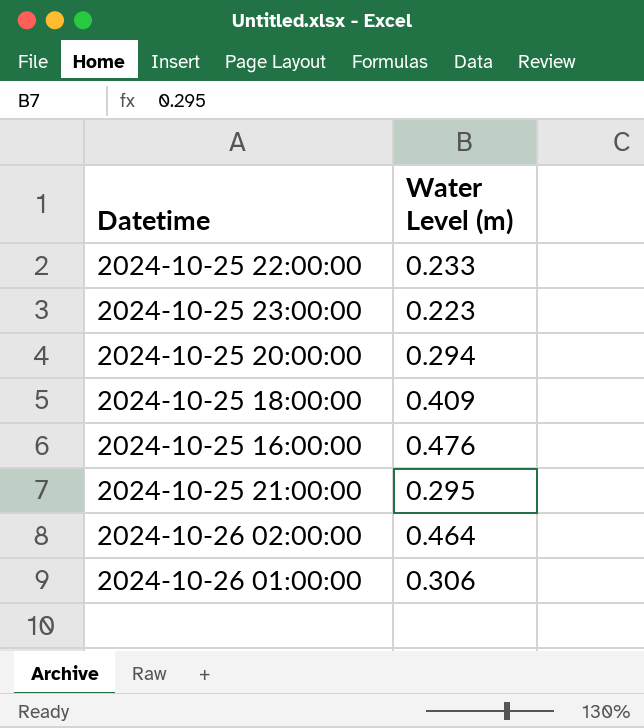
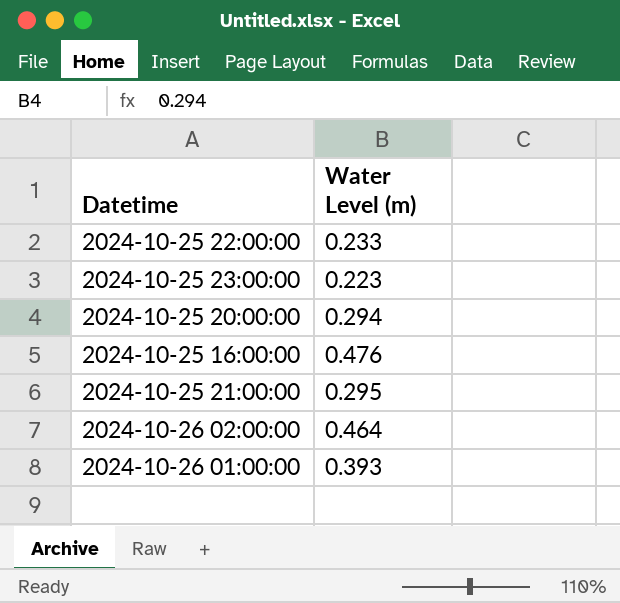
row 2024-10-25 18:00:00: 0.409 -> none
2024-10-26 01:00:00 | Water Level (m): 0.306 -> 0.393

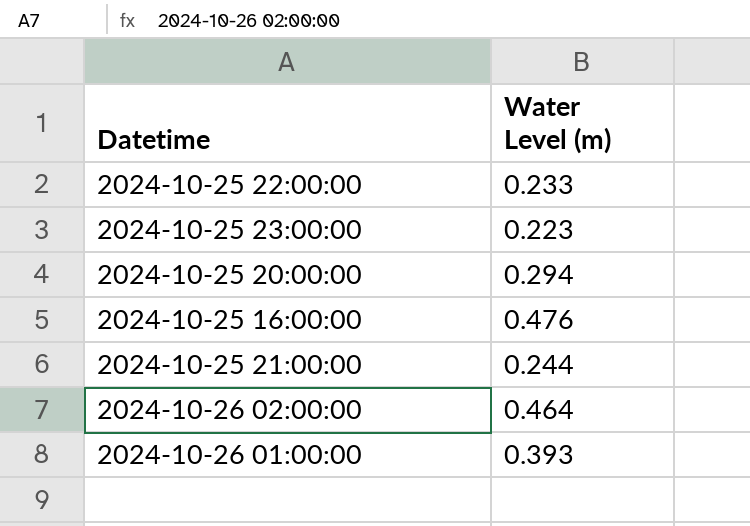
2024-10-25 21:00:00 | Water Level (m): 0.295 -> 0.244

